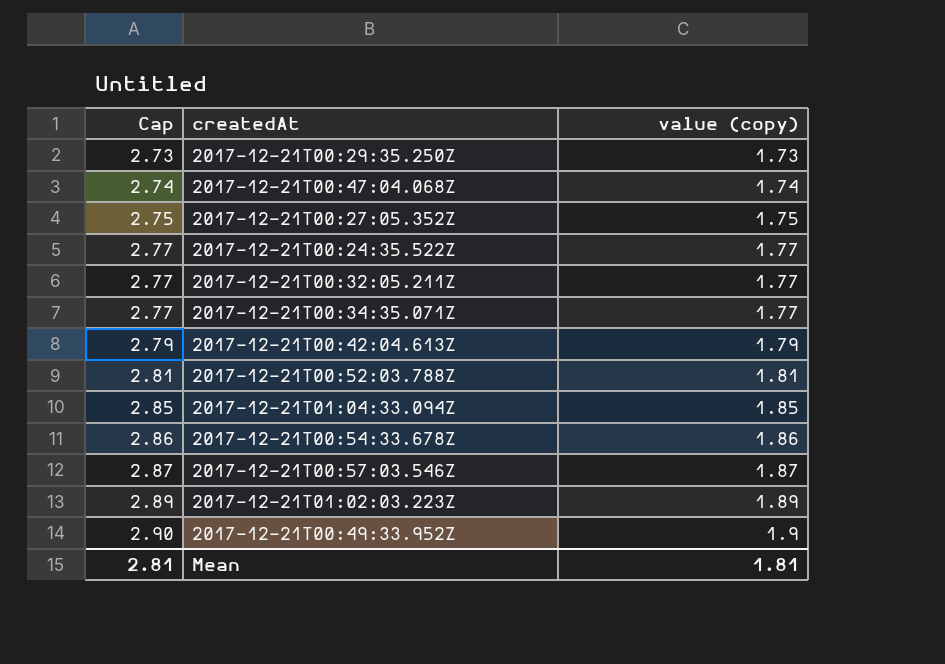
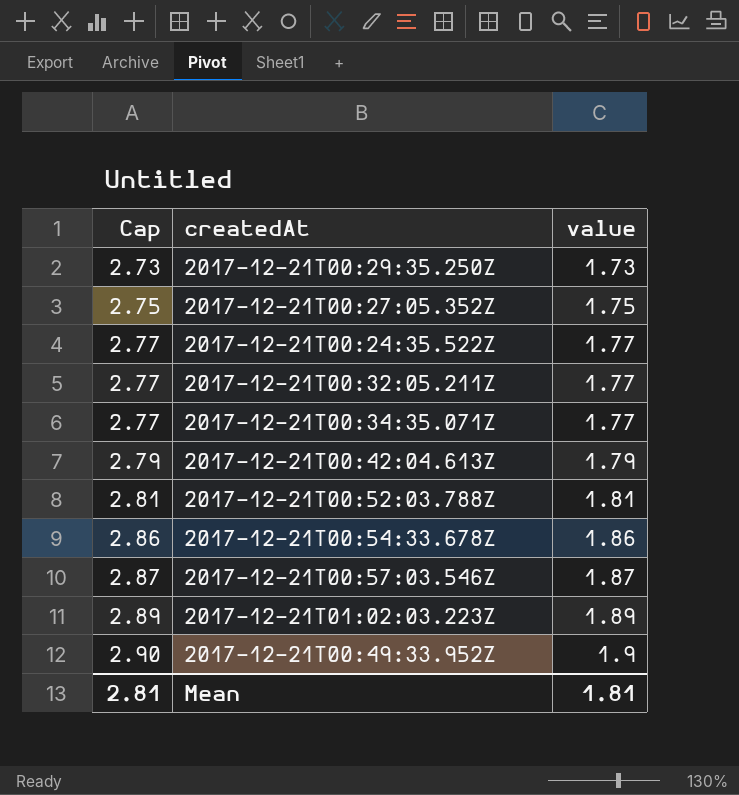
column name: value (copy) -> value
row 2017-12-21T00:47:04.068Z: 2.74 | 1.74 -> none
row 2017-12-21T01:04:33.094Z: 2.85 | 1.85 -> none

